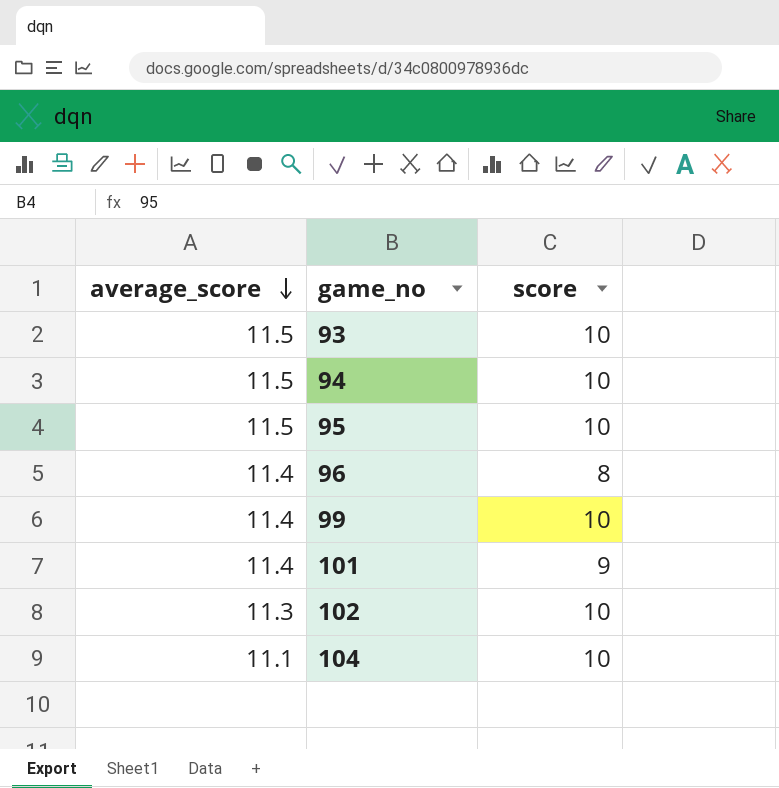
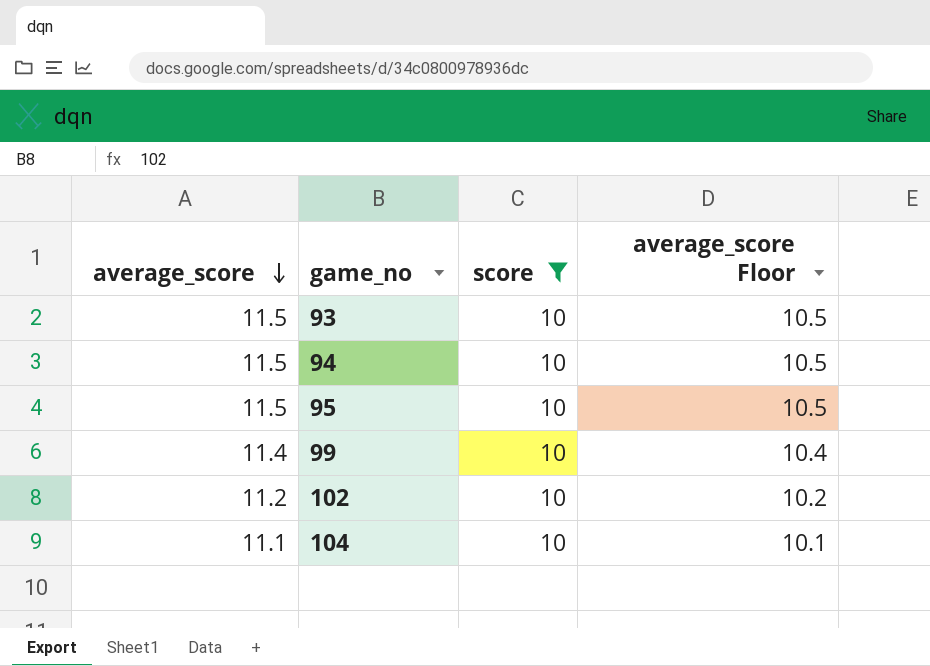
filter: none -> score = 10
column average_score Floor | formula: none -> [average_score] - 1
102 | average_score: 11.3 -> 11.2

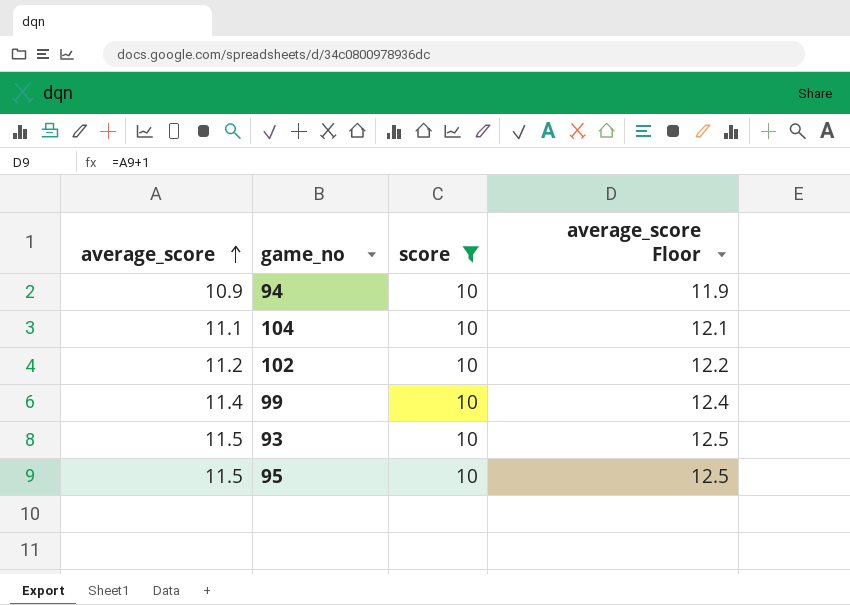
row order: average_score descending -> average_score ascending
column average_score Floor | formula: [average_score] - 1 -> [average_score] + 1
94 | average_score: 11.5 -> 10.9

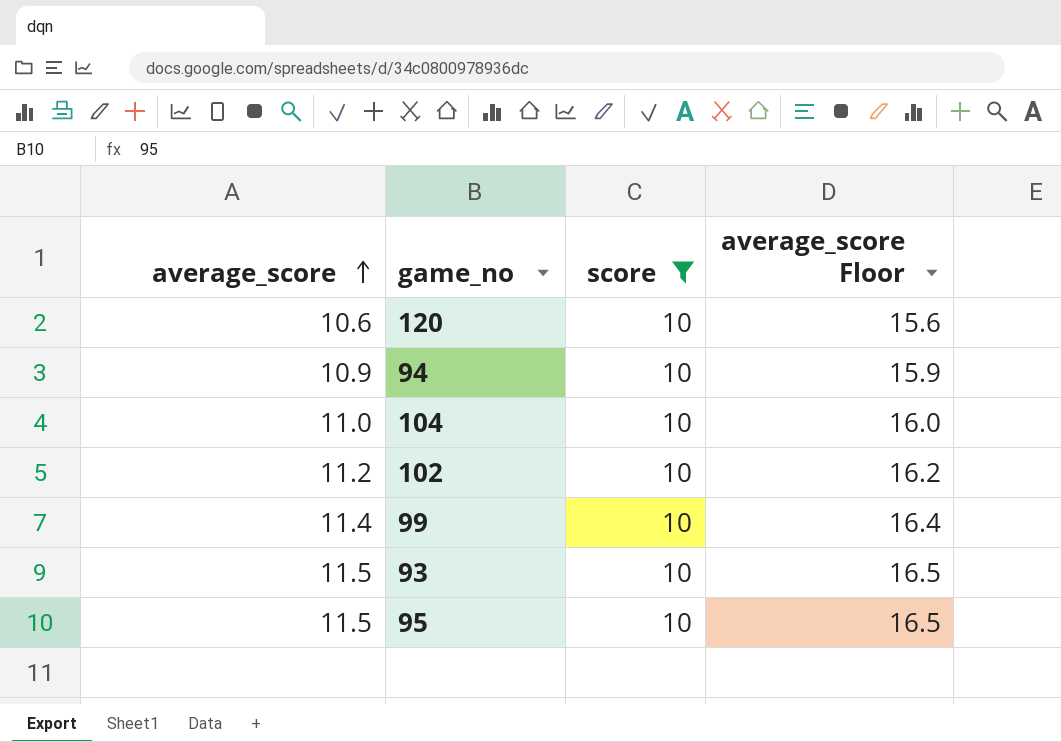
column average_score Floor | formula: [average_score] + 1 -> [average_score] + 5
row 120: none -> 10.6 | 10 | 15.6
104 | average_score: 11.1 -> 11.0

